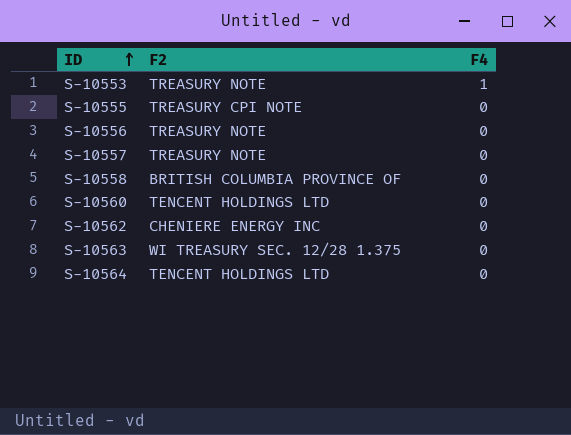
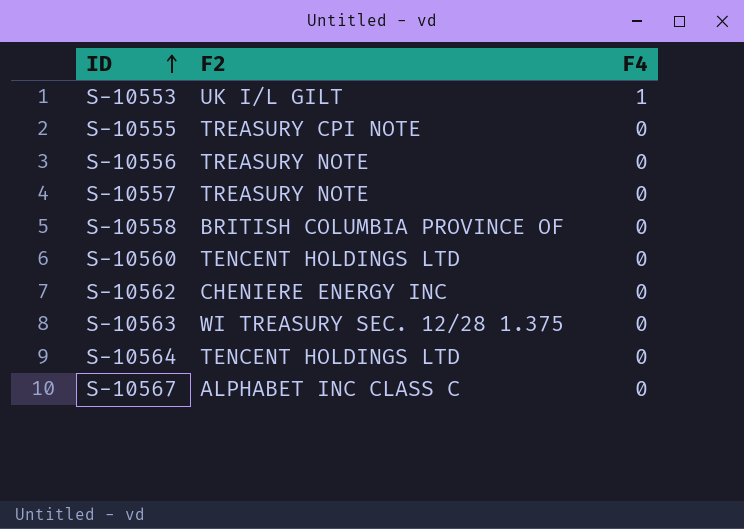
S-10553 | F2: TREASURY NOTE -> UK I/L GILT
row S-10567: none -> ALPHABET INC CLASS C | 0

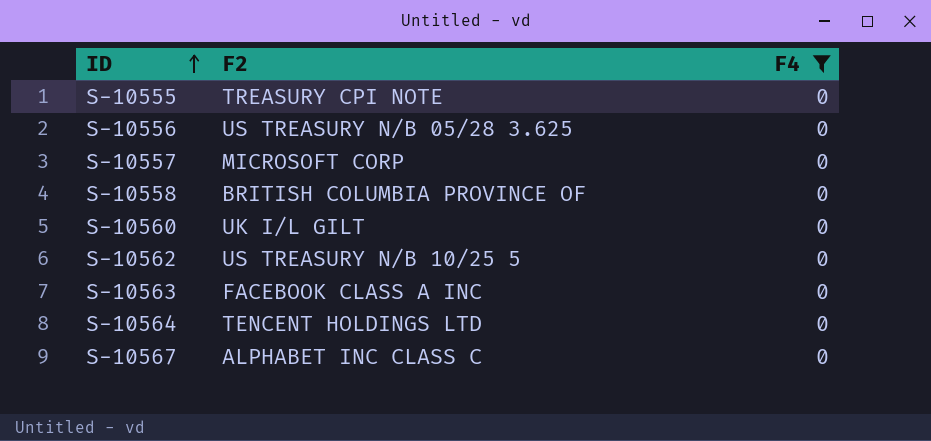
filter: none -> F4 = 0
S-10556 | F2: TREASURY NOTE -> US TREASURY N/B 05/28 3.625
S-10557 | F2: TREASURY NOTE -> MICROSOFT CORP
S-10560 | F2: TENCENT HOLDINGS LTD -> UK I/L GILT
S-10562 | F2: CHENIERE ENERGY INC -> US TREASURY N/B 10/25 5
S-10563 | F2: WI TREASURY SEC. 12/28 1.375 -> FACEBOOK CLASS A INC

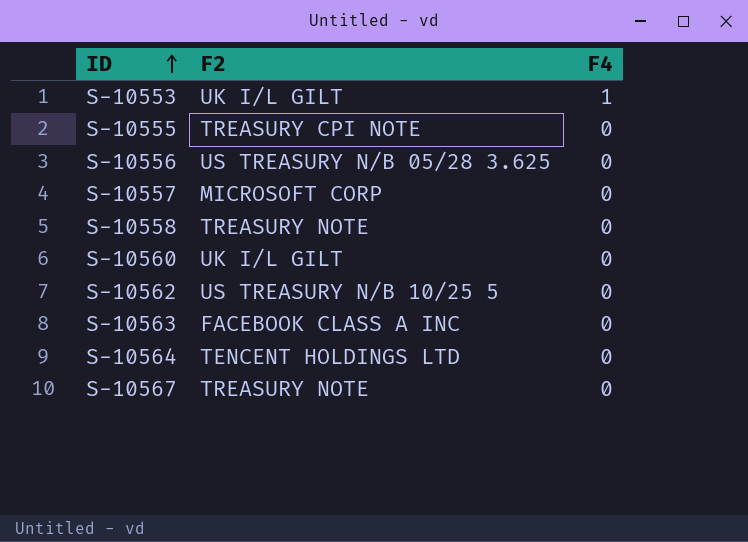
filter: F4 = 0 -> none
S-10558 | F2: BRITISH COLUMBIA PROVINCE OF -> TREASURY NOTE
S-10567 | F2: ALPHABET INC CLASS C -> TREASURY NOTE

